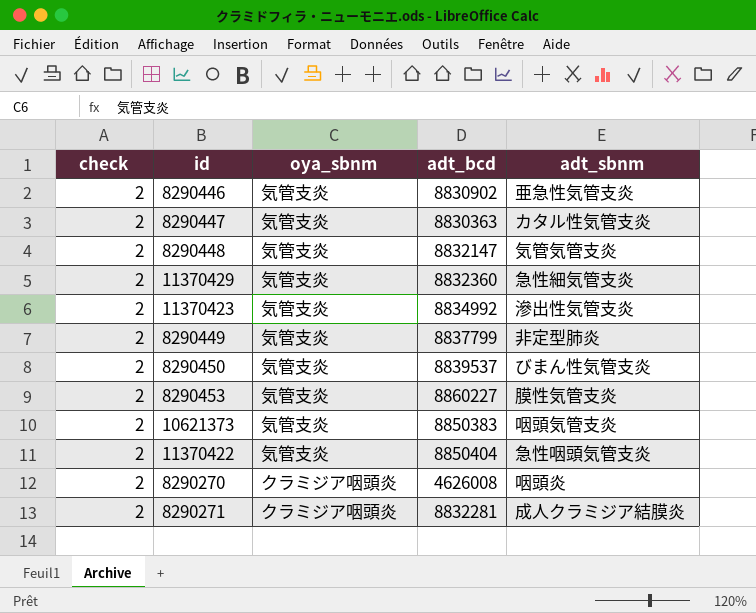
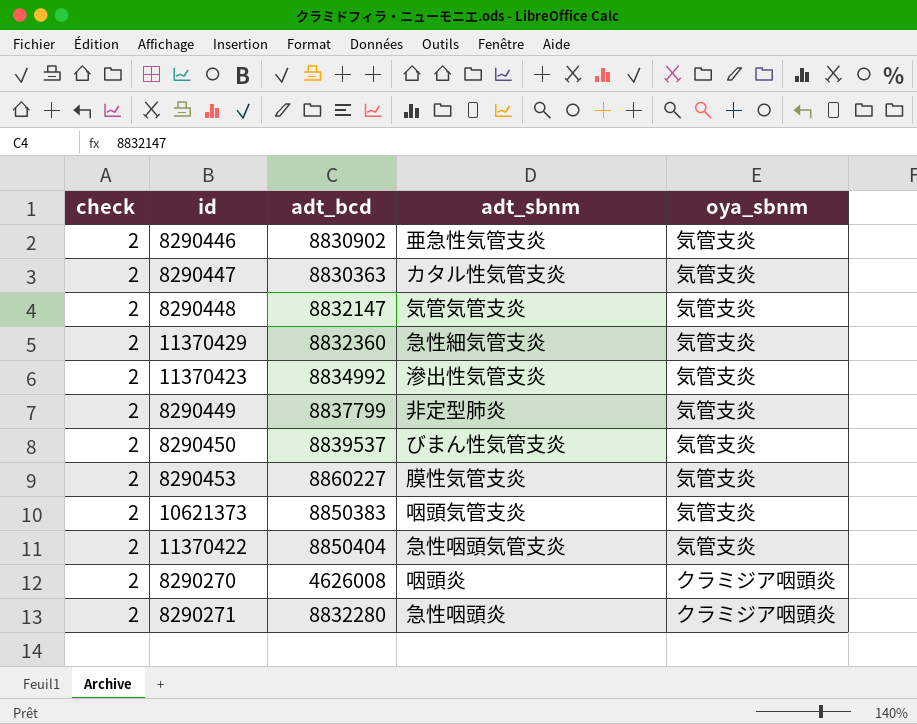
column oya_sbnm | position: 3 -> 5
8290271 | adt_bcd: 8832281 -> 8832280
8290271 | adt_sbnm: 成人クラミジア結膜炎 -> 急性咽頭炎

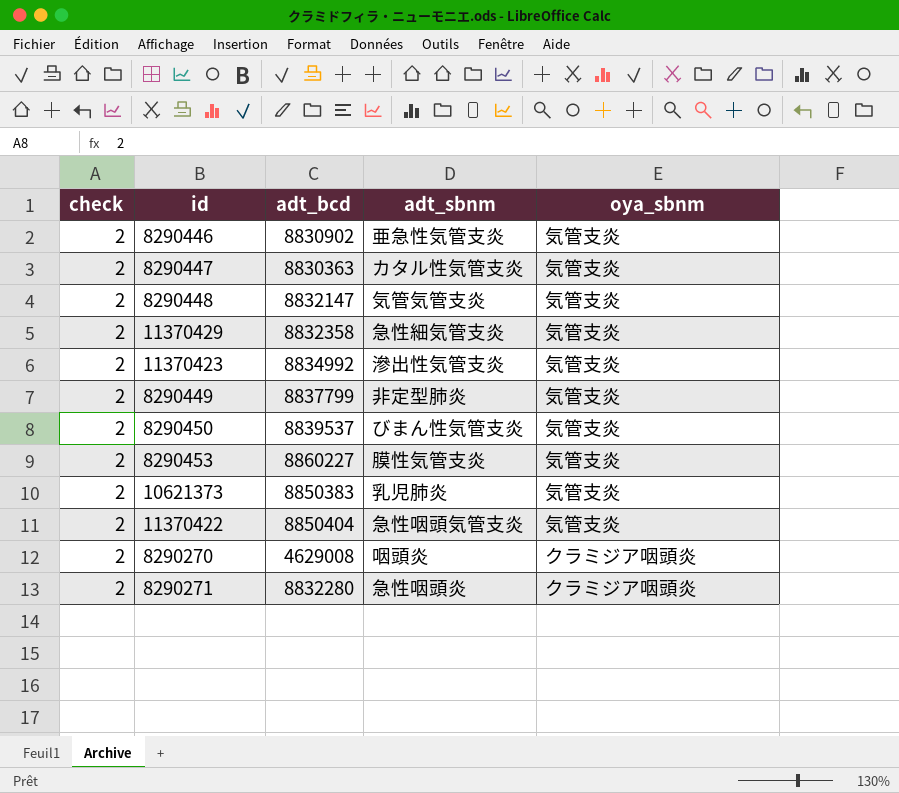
11370429 | adt_bcd: 8832360 -> 8832358
10621373 | adt_sbnm: 咽頭気管支炎 -> 乳児肺炎
8290270 | adt_bcd: 4626008 -> 4629008

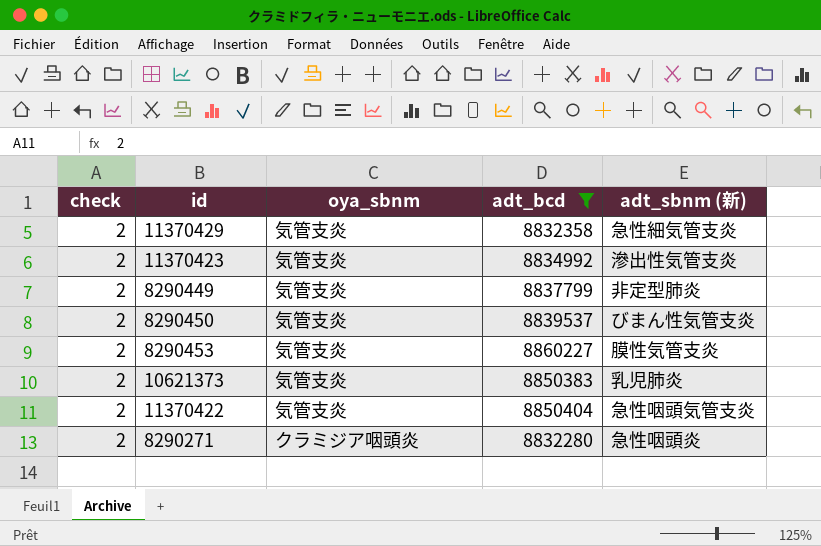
filter: none -> adt_bcd >= 8832280
column oya_sbnm | position: 5 -> 3
column name: adt_sbnm -> adt_sbnm (新)

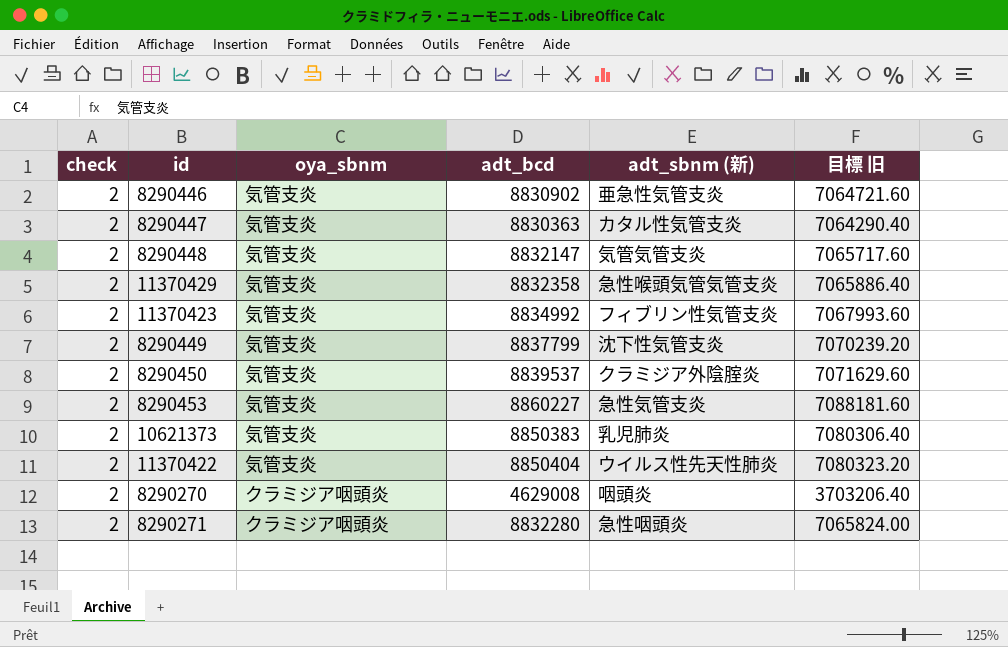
filter: adt_bcd >= 8832280 -> none
column 目標 旧 | formula: none -> [adt_bcd] * 0.8
11370429 | adt_sbnm (新): 急性細気管支炎 -> 急性喉頭気管気管支炎
11370423 | adt_sbnm (新): 滲出性気管支炎 -> フィブリン性気管支炎
8290449 | adt_sbnm (新): 非定型肺炎 -> 沈下性気管支炎
8290450 | adt_sbnm (新): びまん性気管支炎 -> クラミジア外陰腟炎
8290453 | adt_sbnm (新): 膜性気管支炎 -> 急性気管支炎
11370422 | adt_sbnm (新): 急性咽頭気管支炎 -> ウイルス性先天性肺炎

